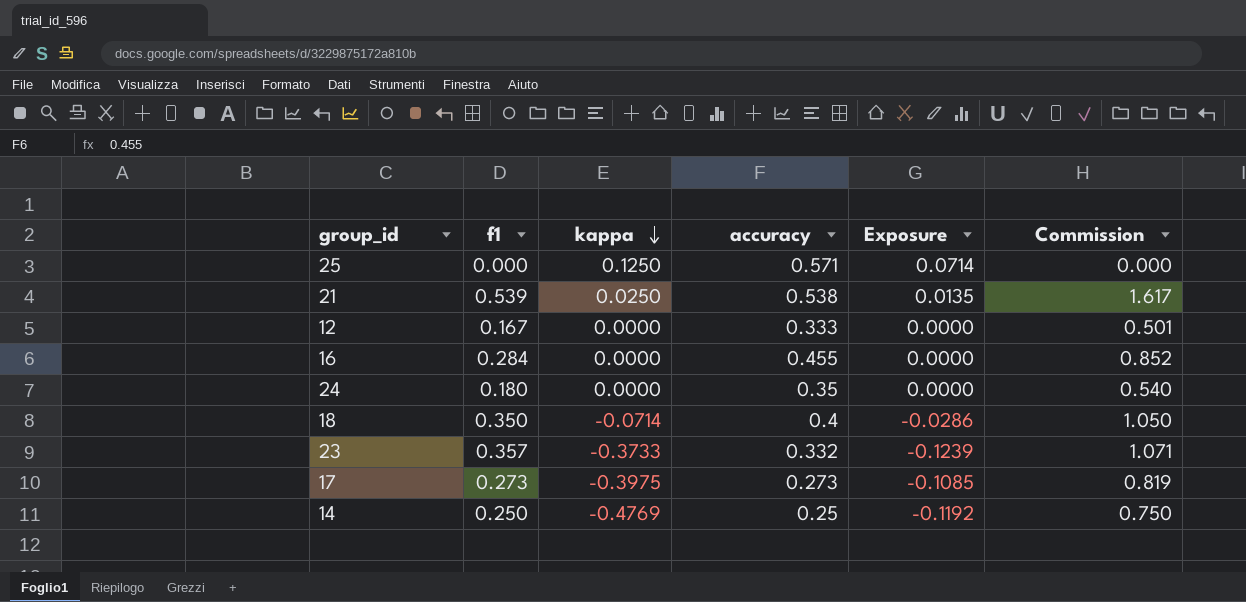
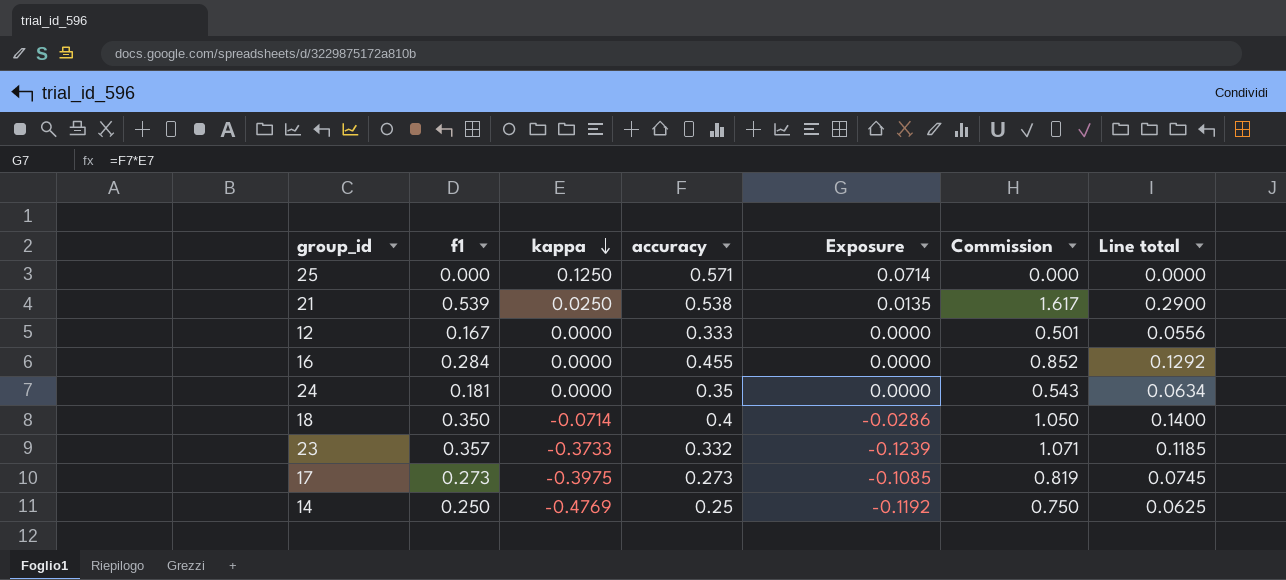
column Line total | formula: none -> [f1] * [accuracy]
24 | f1: 0.180 -> 0.181
24 | Commission: 0.540 -> 0.543

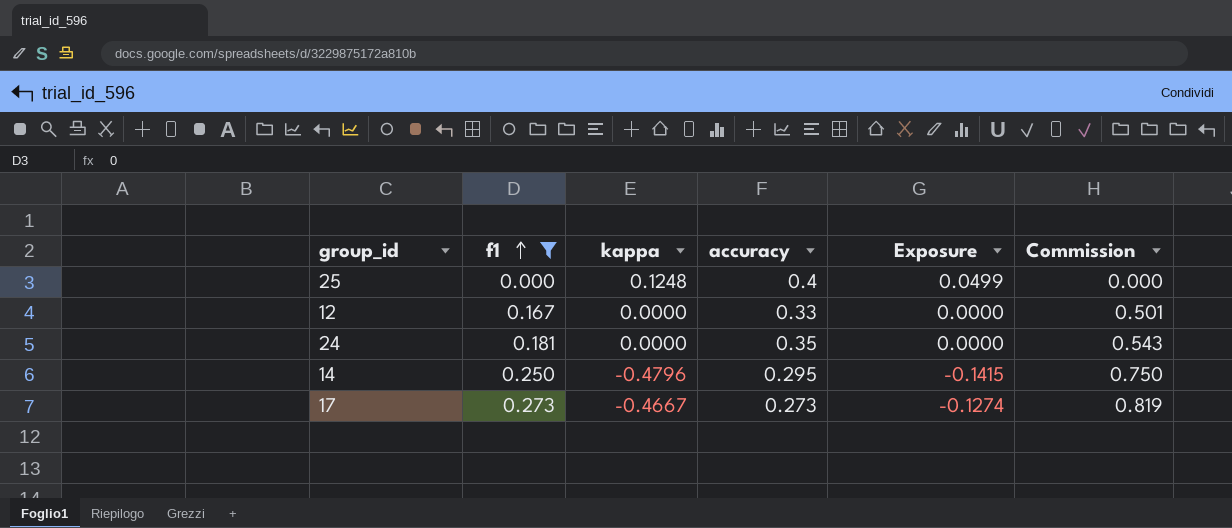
filter: none -> f1 <= 0.273
row order: kappa descending -> f1 ascending
column Line total | formula: [f1] * [accuracy] -> none
25 | kappa: 0.1250 -> 0.1248
25 | accuracy: 0.571 -> 0.4
25 | Exposure: 0.0714 -> 0.0499
12 | accuracy: 0.333 -> 0.33
14 | kappa: -0.4769 -> -0.4796
14 | accuracy: 0.25 -> 0.295
14 | Exposure: -0.1192 -> -0.1415
17 | kappa: -0.3975 -> -0.4667
17 | Exposure: -0.1085 -> -0.1274

